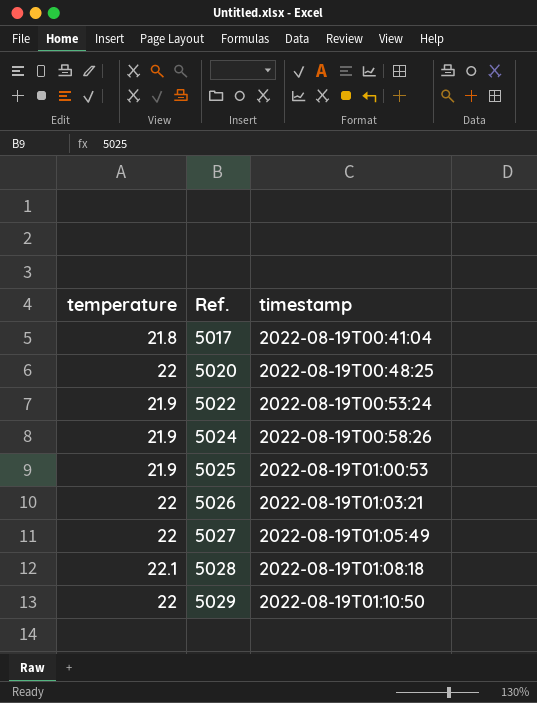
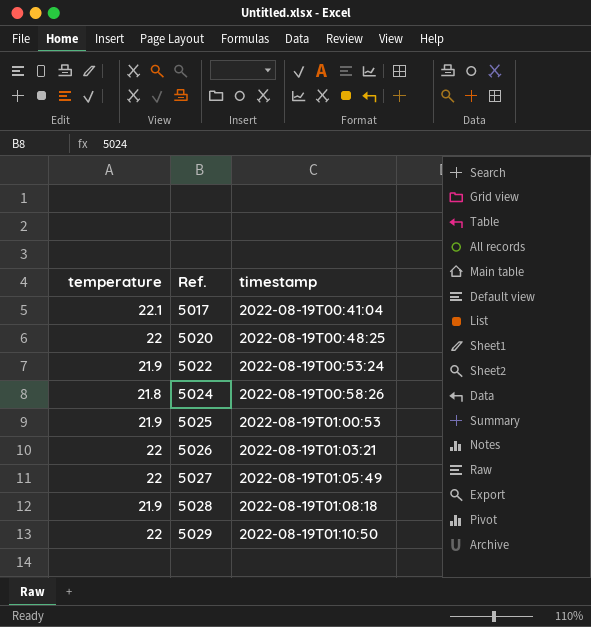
5017 | temperature: 21.8 -> 22.1
5024 | temperature: 21.9 -> 21.8
5028 | temperature: 22.1 -> 21.9

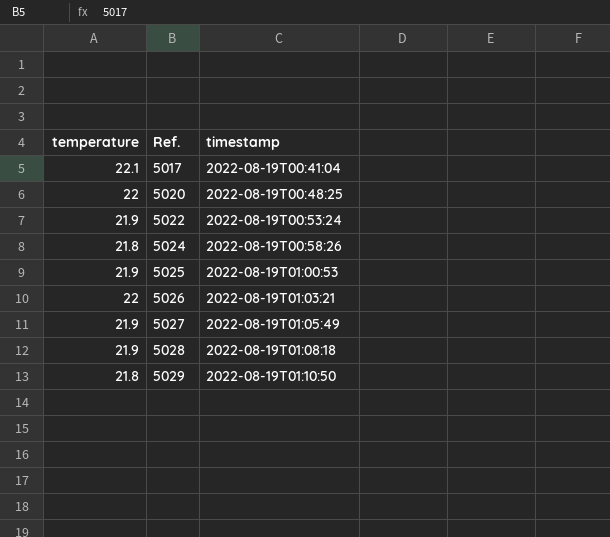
5027 | temperature: 22 -> 21.9
5029 | temperature: 22 -> 21.8

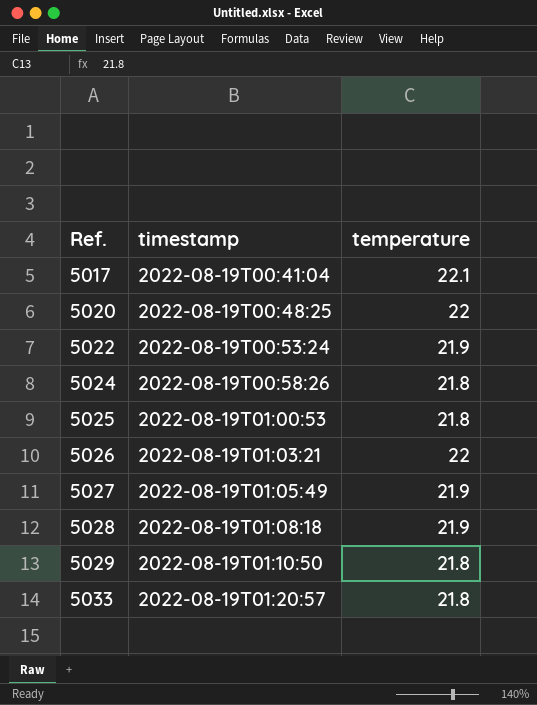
column temperature | position: 1 -> 3
5025 | temperature: 21.9 -> 21.8
row 5033: none -> 2022-08-19T01:20:57 | 21.8

